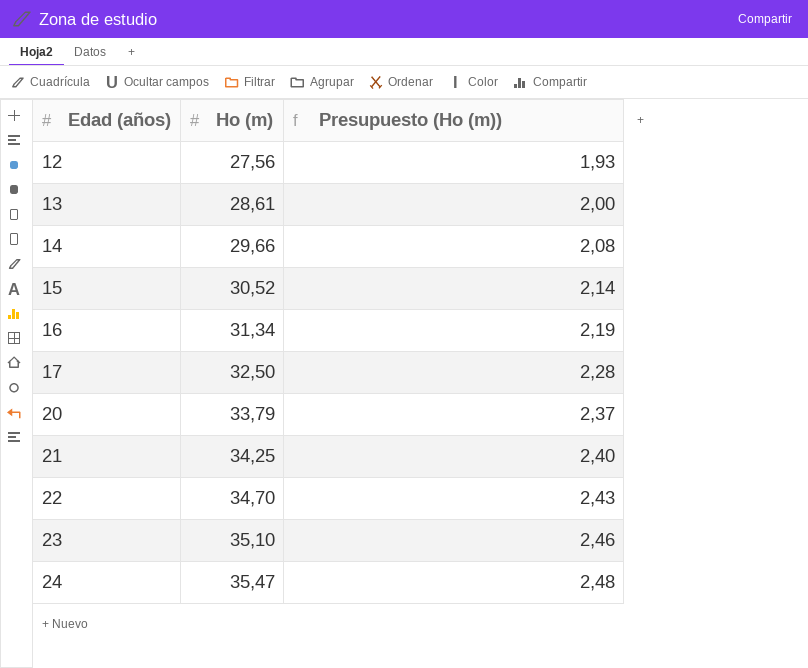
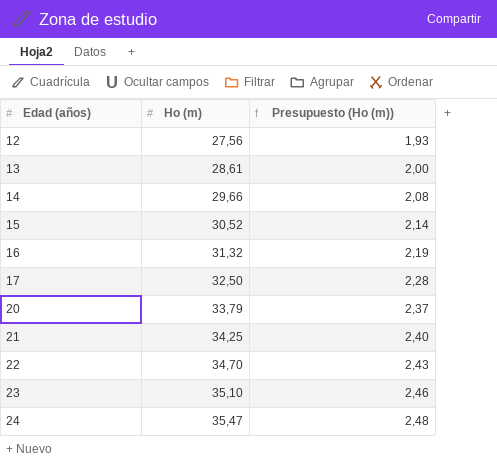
16 | Ho (m): 31,34 -> 31,32

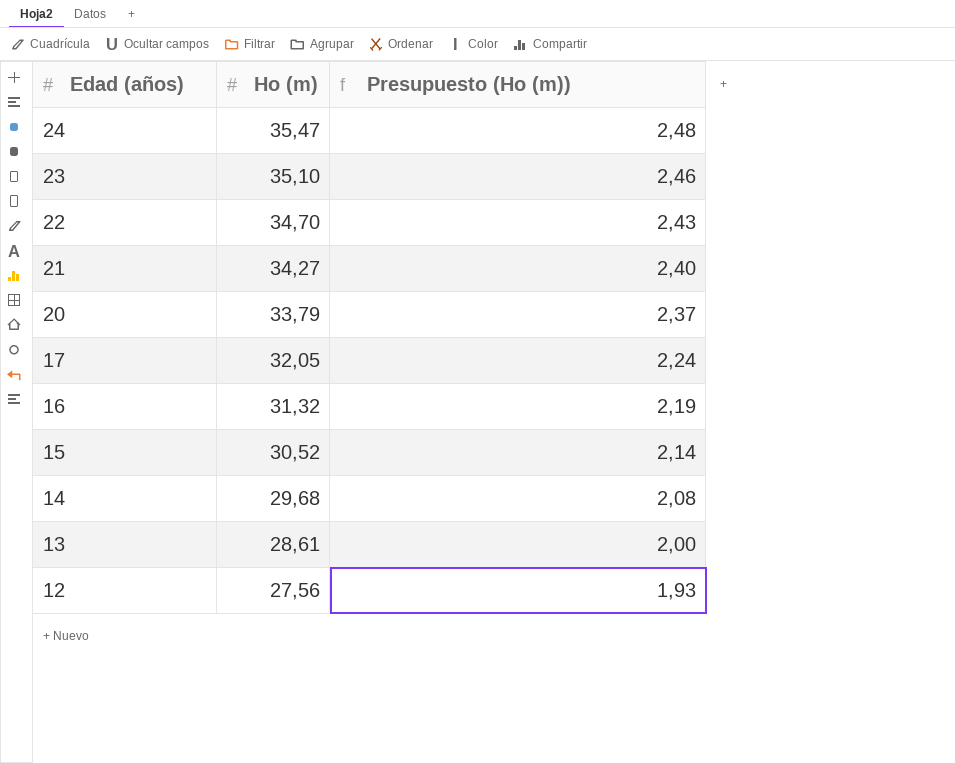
row order: Edad (años) ascending -> Edad (años) descending
21 | Ho (m): 34,25 -> 34,27
17 | Ho (m): 32,50 -> 32,05
17 | Presupuesto (Ho (m)): 2,28 -> 2,24
14 | Ho (m): 29,66 -> 29,68

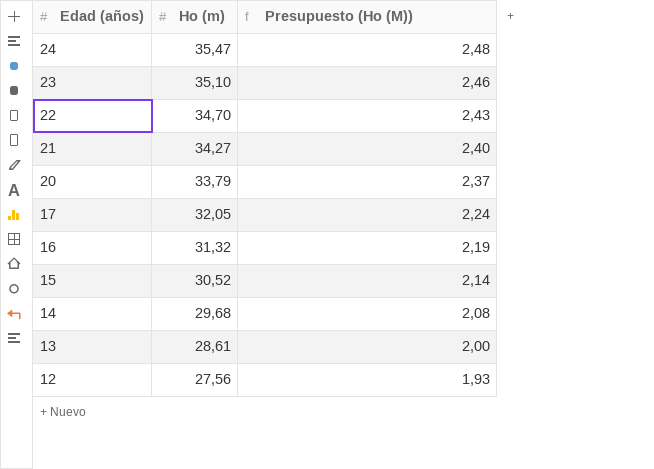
column name: Presupuesto (Ho (m)) -> Presupuesto (Ho (M))

